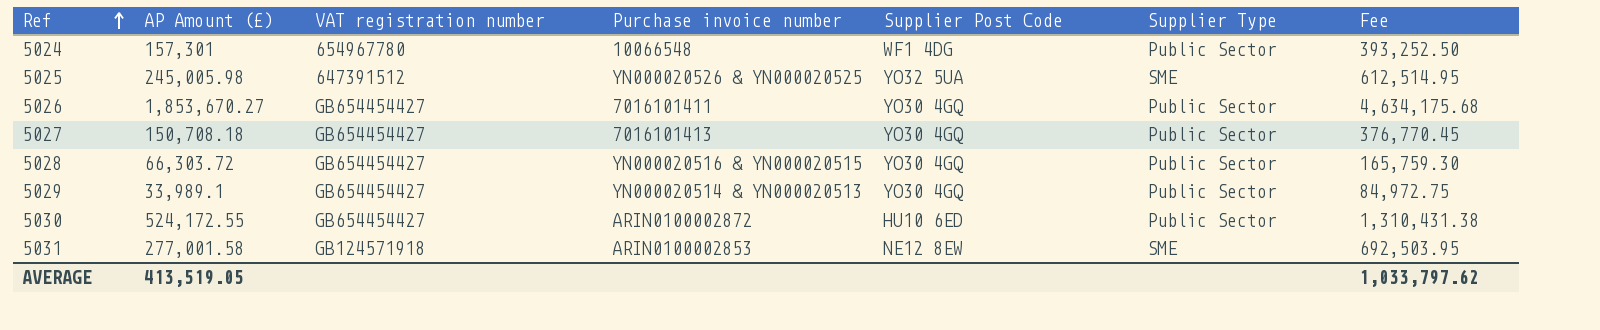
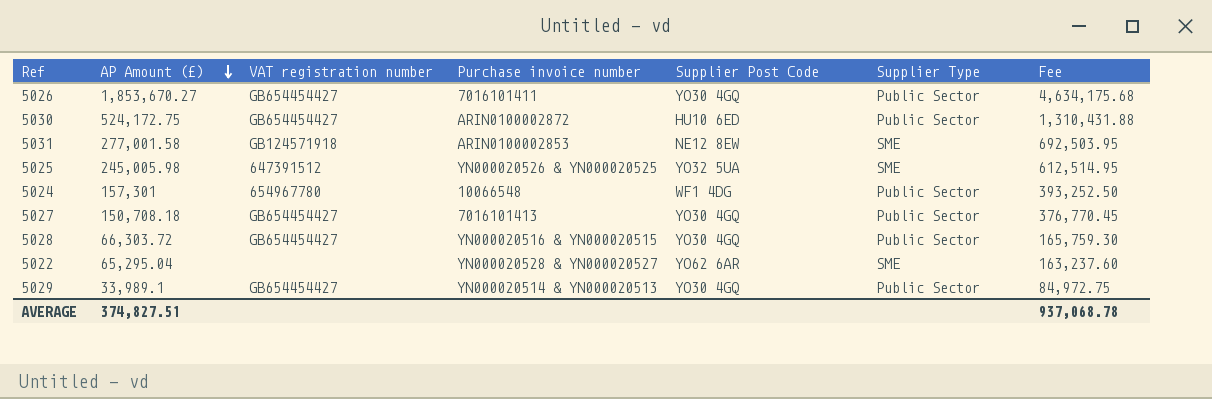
row order: Ref ascending -> AP Amount (£) descending
5030 | AP Amount (£): 524,172.55 -> 524,172.75
5030 | Fee: 1,310,431.38 -> 1,310,431.88
row 5022: none -> 65,295.04 | none | YN000020528 & YN000020527 | YO62 6AR | SME | 163,237.60
AVERAGE | AP Amount (£): 413,519.05 -> 374,827.51
AVERAGE | Fee: 1,033,797.62 -> 937,068.78

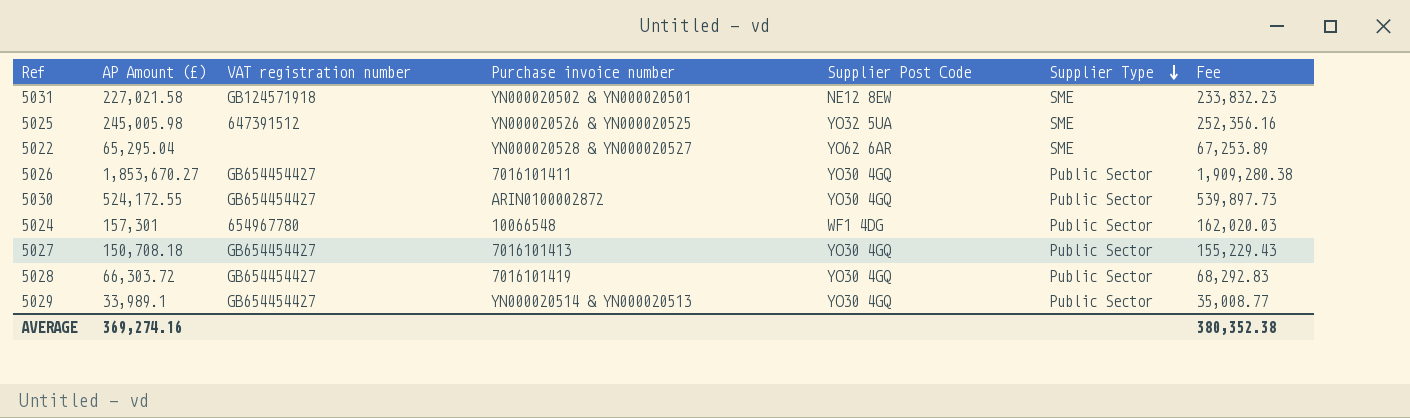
row order: AP Amount (£) descending -> Supplier Type descending
column Fee | formula: [AP Amount (£)] * 2.5 -> [AP Amount (£)] * 1.03
5031 | AP Amount (£): 277,001.58 -> 227,021.58
5031 | Purchase invoice number: ARIN0100002853 -> YN000020502 & YN000020501
5030 | AP Amount (£): 524,172.75 -> 524,172.55
5030 | Supplier Post Code: HU10 6ED -> YO30 4GQ
5028 | Purchase invoice number: YN000020516 & YN000020515 -> 7016101419
AVERAGE | AP Amount (£): 374,827.51 -> 369,274.16
AVERAGE | Fee: 937,068.78 -> 380,352.38

